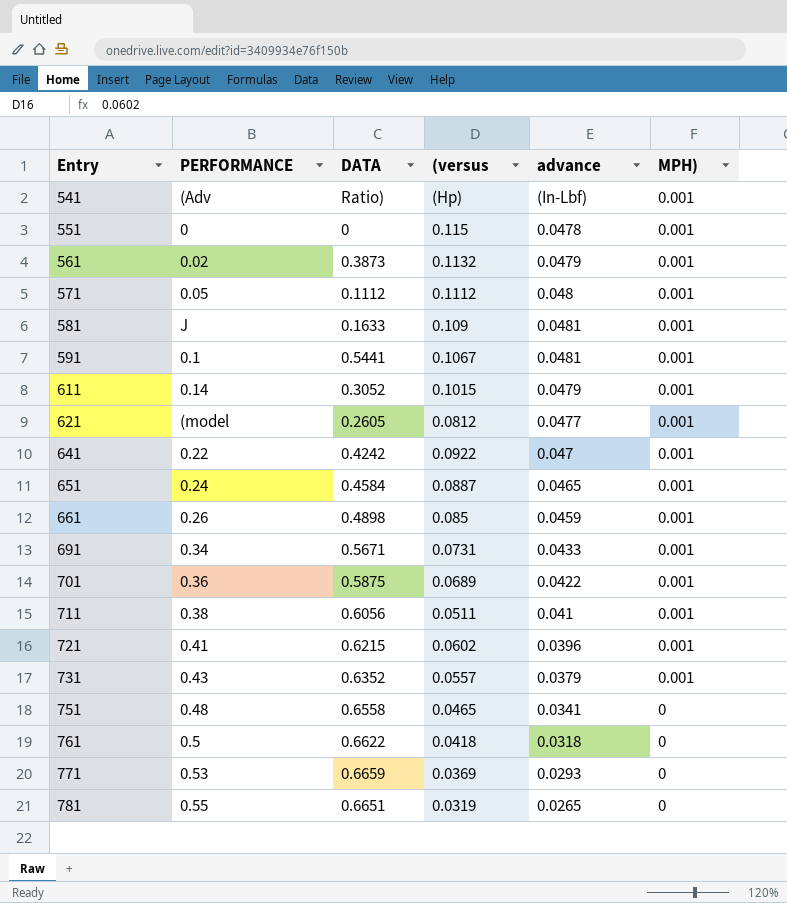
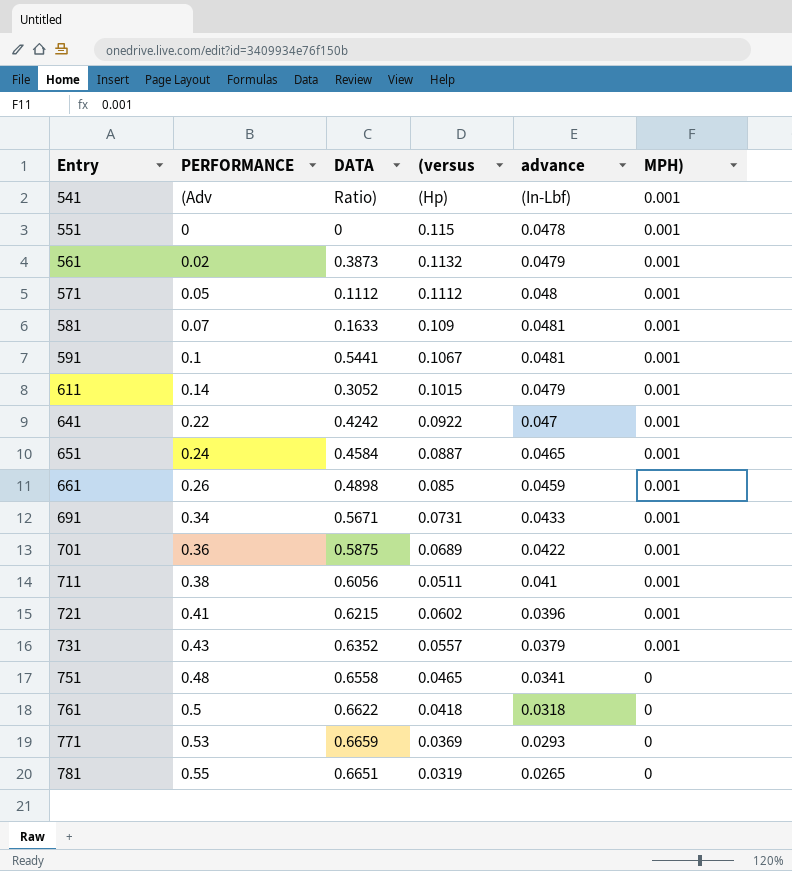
row 621: (model | 0.2605 | 0.0812 | 0.0477 | 0.001 -> none
581 | PERFORMANCE: J -> 0.07

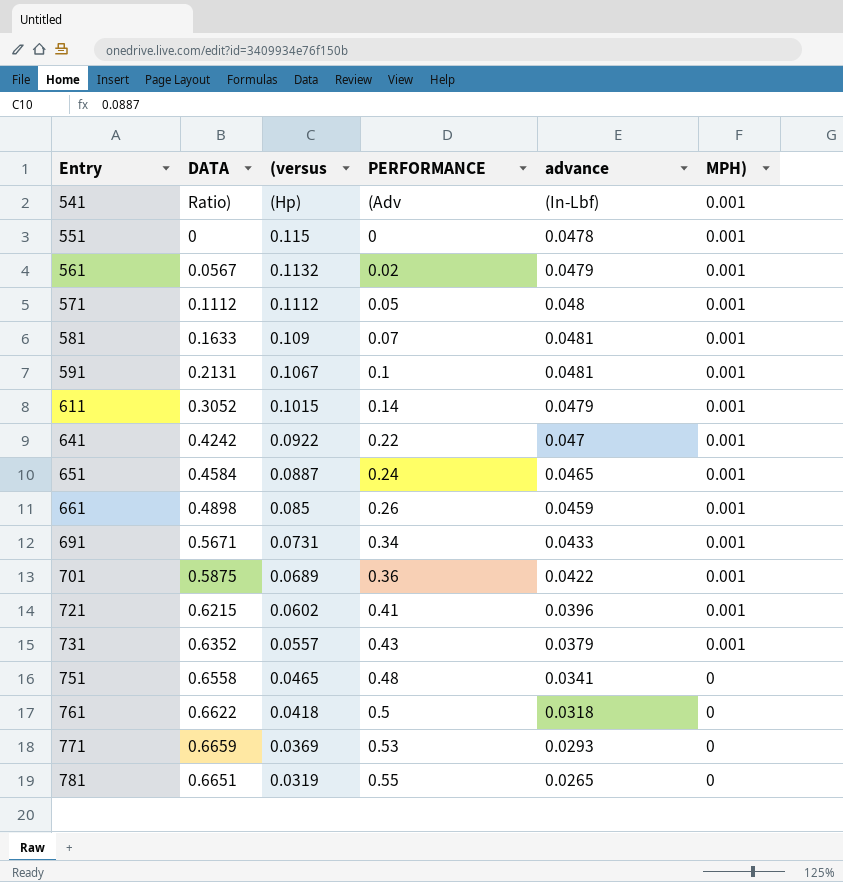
column PERFORMANCE | position: 2 -> 4
row 711: 0.38 | 0.6056 | 0.0511 | 0.041 | 0.001 -> none
561 | DATA: 0.3873 -> 0.0567
591 | DATA: 0.5441 -> 0.2131

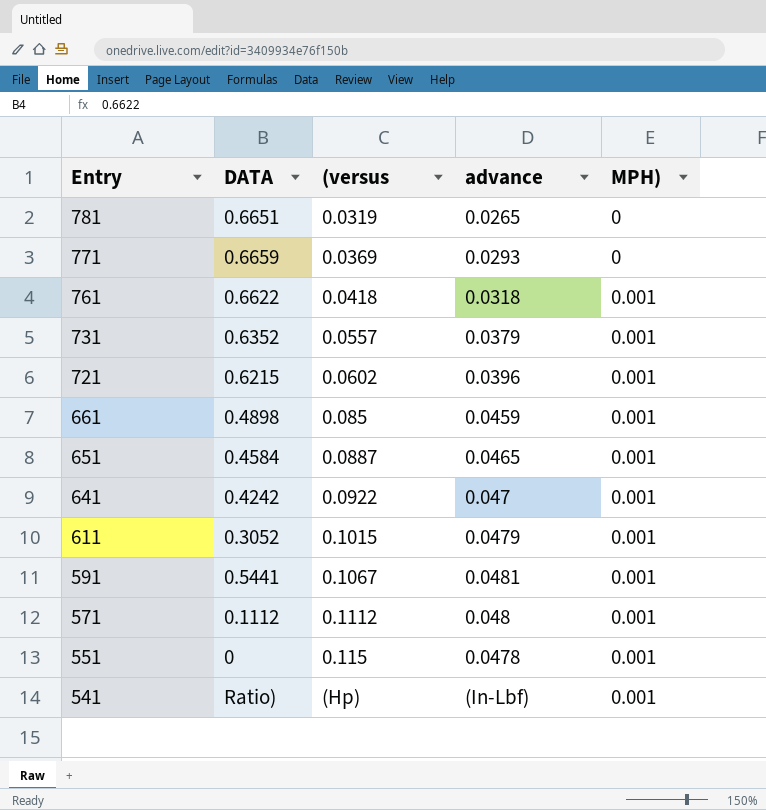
row order: Entry ascending -> Entry descending
column PERFORMANCE | position: 4 -> none
row 561: 0.0567 | 0.1132 | 0.02 | 0.0479 | 0.001 -> none
row 581: 0.1633 | 0.109 | 0.07 | 0.0481 | 0.001 -> none
row 691: 0.5671 | 0.0731 | 0.34 | 0.0433 | 0.001 -> none
row 701: 0.5875 | 0.0689 | 0.36 | 0.0422 | 0.001 -> none
row 751: 0.6558 | 0.0465 | 0.48 | 0.0341 | 0 -> none
761 | MPH): 0 -> 0.001
591 | DATA: 0.2131 -> 0.5441

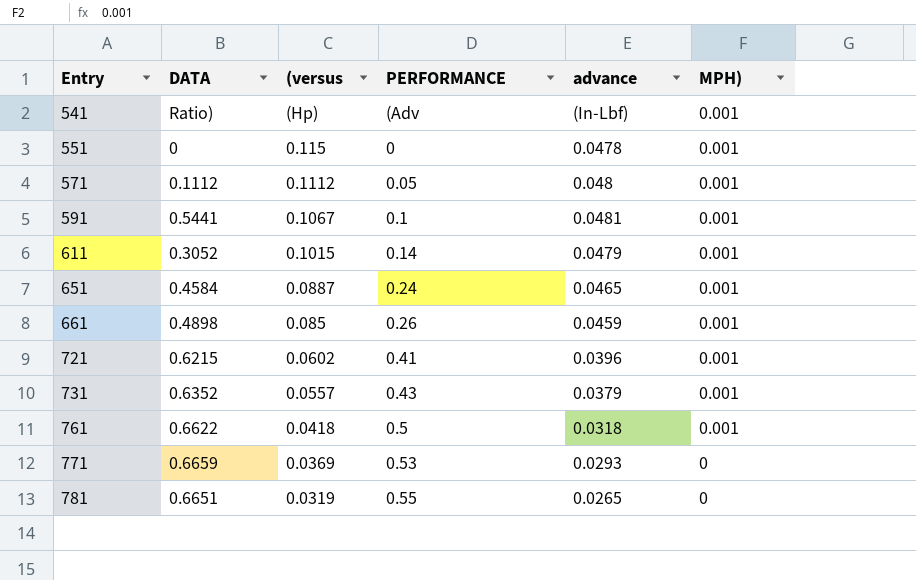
row order: Entry descending -> Entry ascending
column PERFORMANCE | position: none -> 4
row 641: 0.4242 | 0.0922 | 0.047 | 0.001 -> none

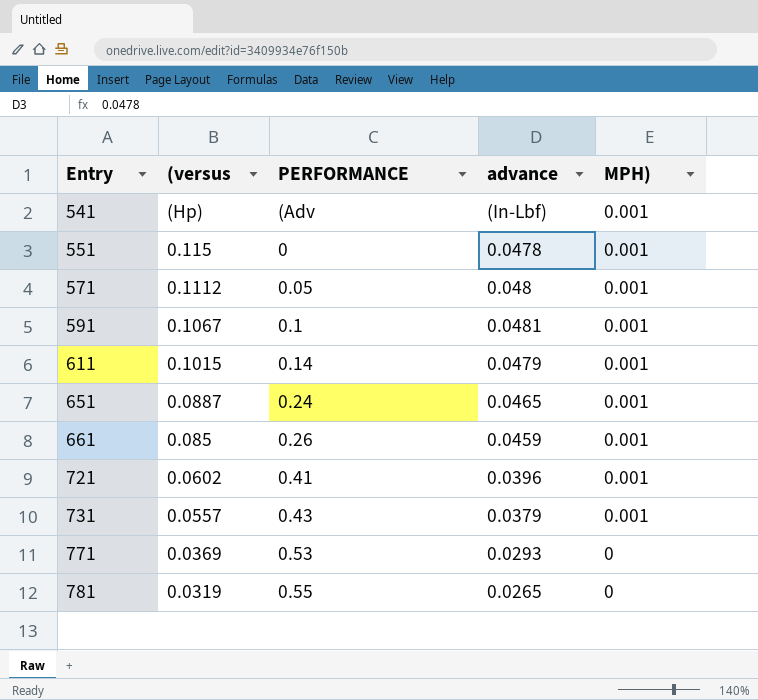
column DATA | position: 2 -> none
row 761: 0.6622 | 0.0418 | 0.5 | 0.0318 | 0.001 -> none

